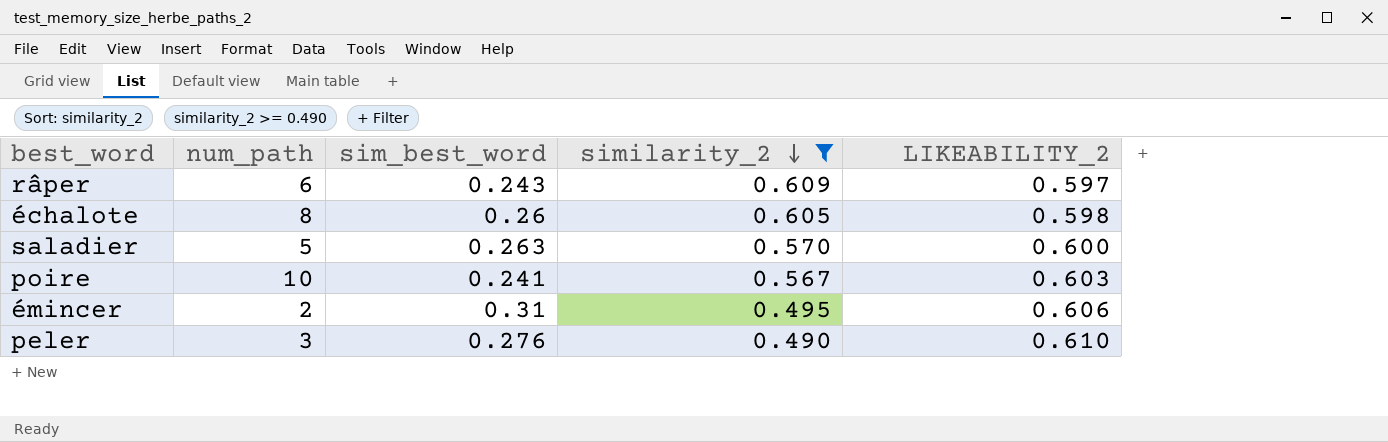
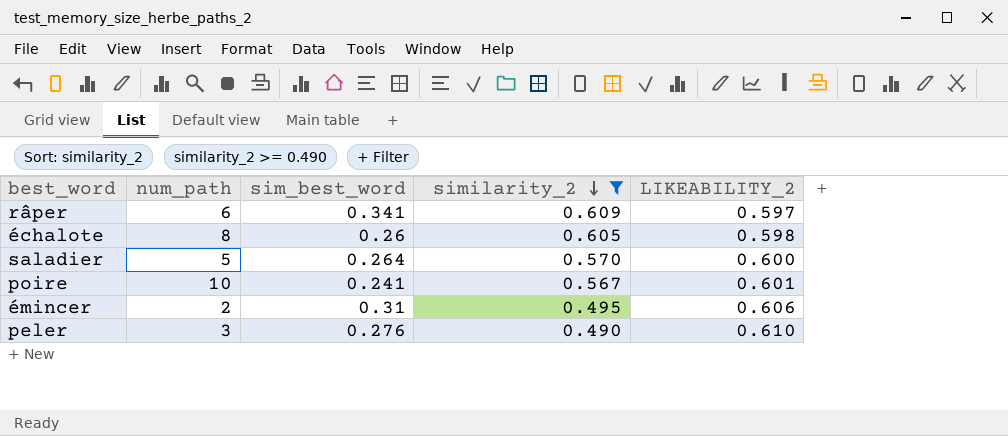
râper | sim_best_word: 0.243 -> 0.341
saladier | sim_best_word: 0.263 -> 0.264
poire | LIKEABILITY_2: 0.603 -> 0.601

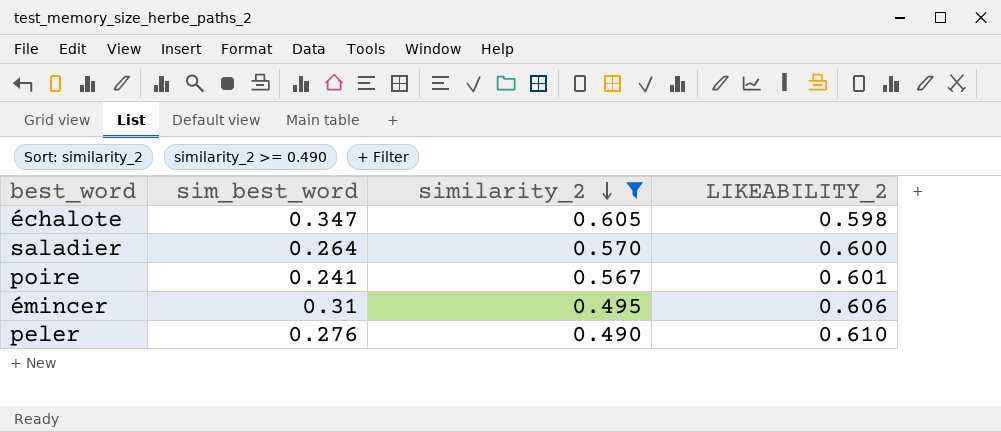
column num_path | position: 2 -> none
row râper: 6 | 0.341 | 0.609 | 0.597 -> none
échalote | sim_best_word: 0.26 -> 0.347

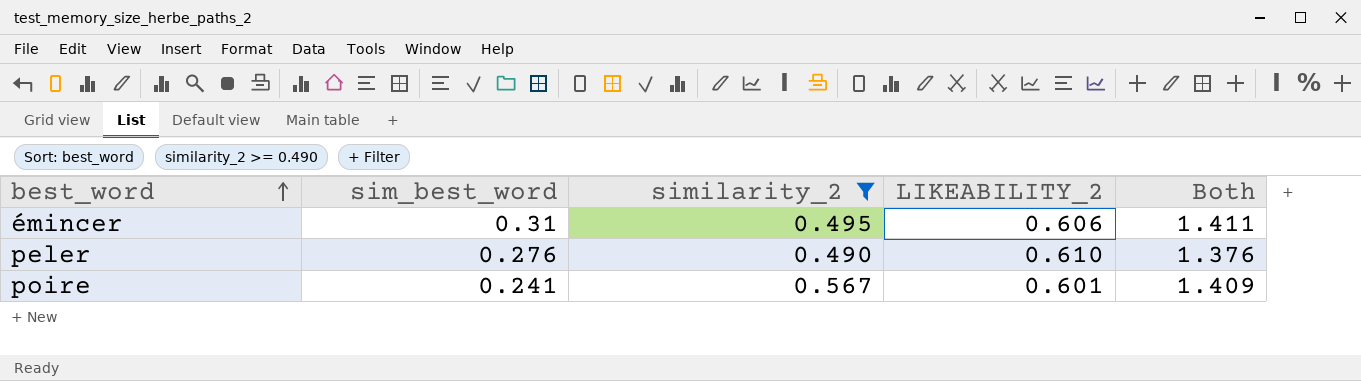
row order: similarity_2 descending -> best_word ascending
column Both | formula: none -> [sim_best_word] + [similarity_2] + [LIKEABILITY_2]
row échalote: 0.347 | 0.605 | 0.598 -> none
row saladier: 0.264 | 0.570 | 0.600 -> none

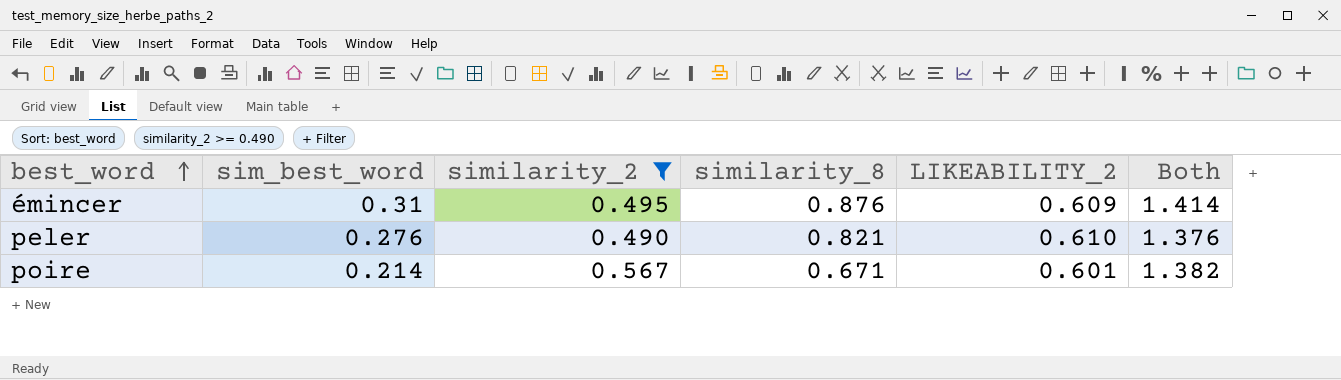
column similarity_8 | position: none -> 4
émincer | LIKEABILITY_2: 0.606 -> 0.609
émincer | Both: 1.411 -> 1.414
poire | sim_best_word: 0.241 -> 0.214
poire | Both: 1.409 -> 1.382

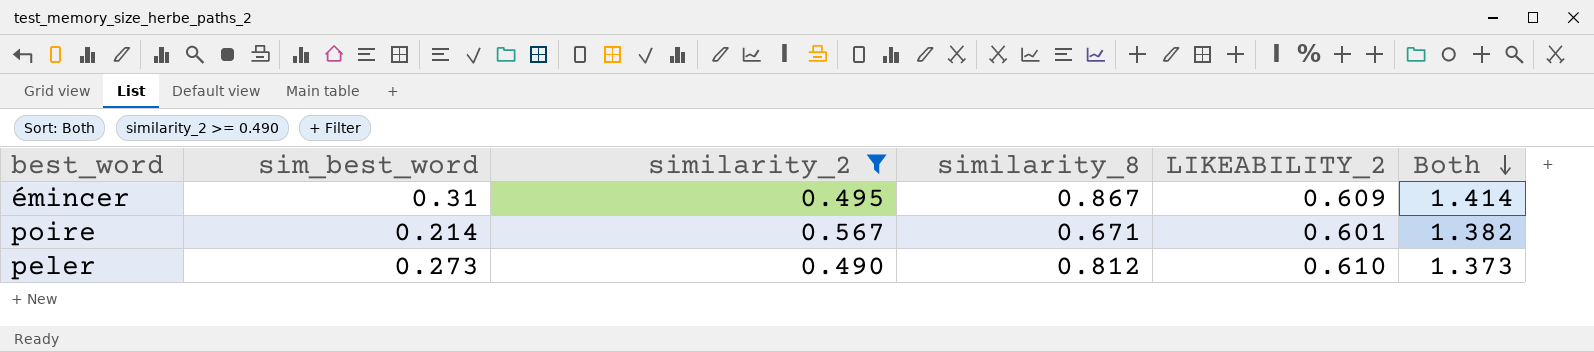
row order: best_word ascending -> Both descending
émincer | similarity_8: 0.876 -> 0.867
peler | sim_best_word: 0.276 -> 0.273
peler | similarity_8: 0.821 -> 0.812
peler | Both: 1.376 -> 1.373

